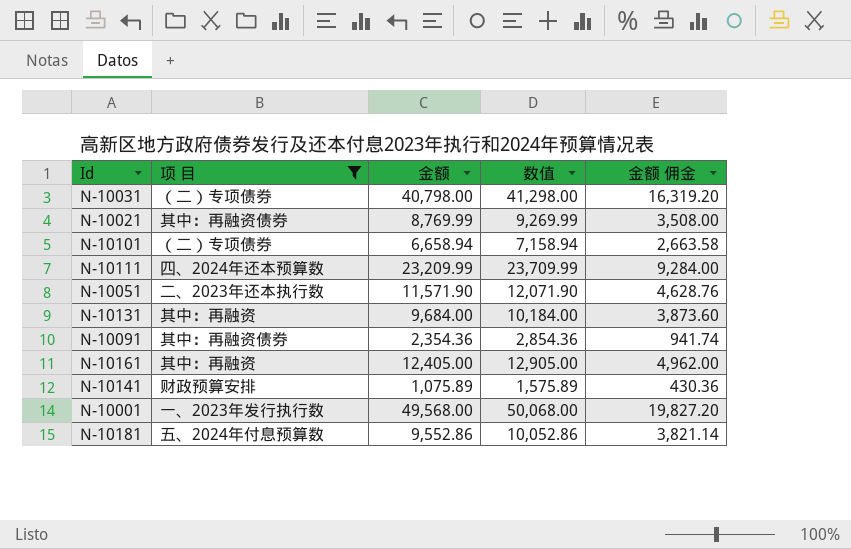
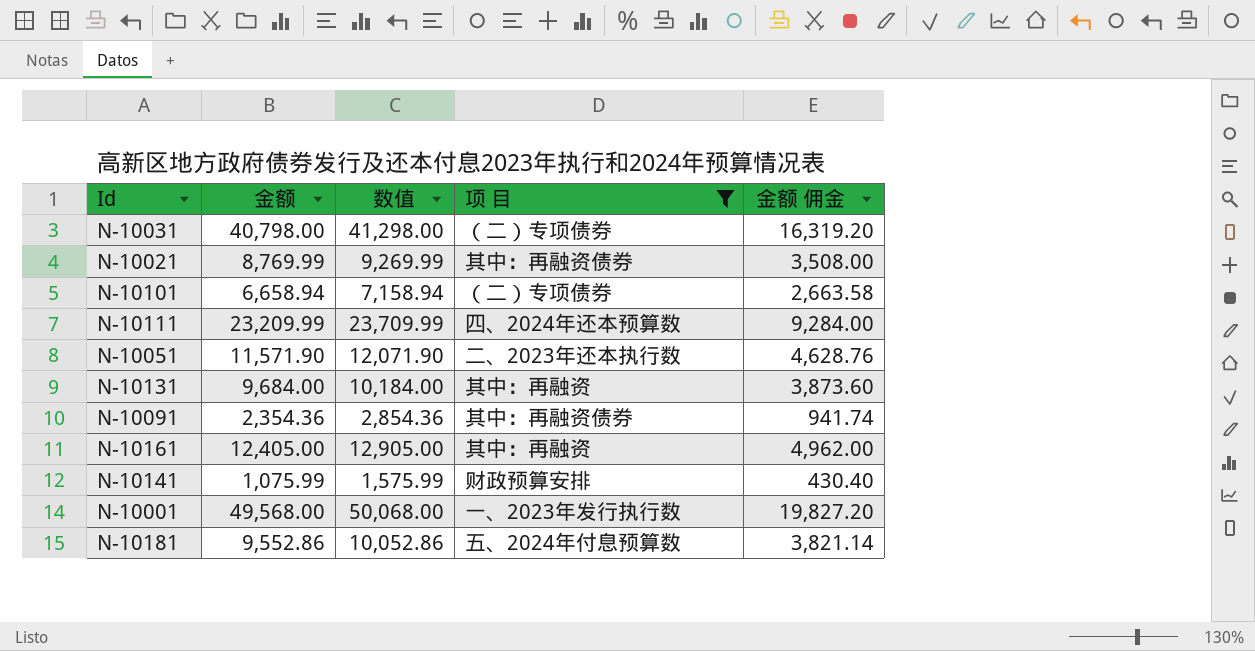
column 项 目 | position: 2 -> 4
N-10141 | 金额: 1,075.89 -> 1,075.99
N-10141 | 数值: 1,575.89 -> 1,575.99
N-10141 | 金额 佣金: 430.36 -> 430.40

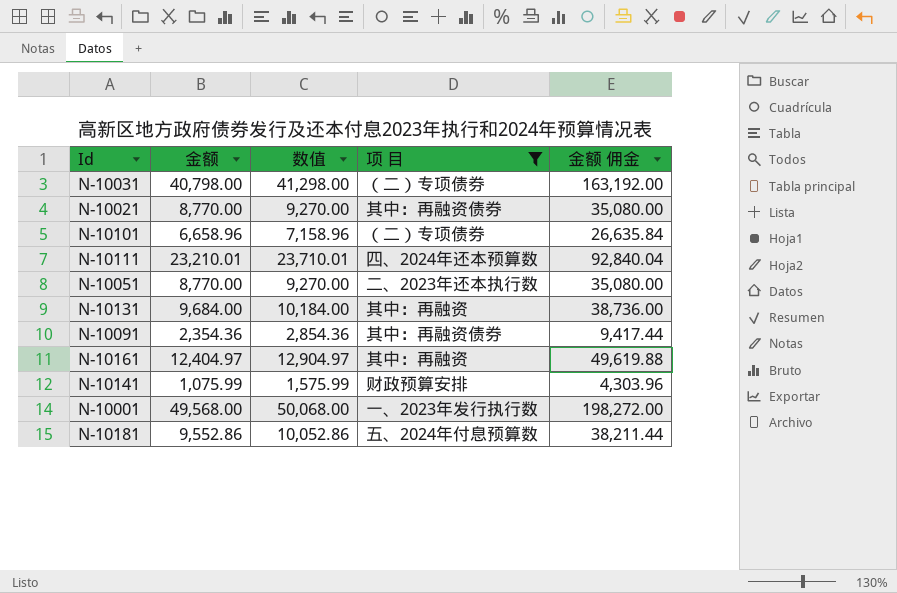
column 金额 佣金 | formula: [金额] * 0.4 -> [金额] * 4
N-10021 | 金额: 8,769.99 -> 8,770.00
N-10021 | 数值: 9,269.99 -> 9,270.00
N-10101 | 金额: 6,658.94 -> 6,658.96
N-10101 | 数值: 7,158.94 -> 7,158.96
N-10111 | 金额: 23,209.99 -> 23,210.01
N-10111 | 数值: 23,709.99 -> 23,710.01
N-10051 | 金额: 11,571.90 -> 8,770.00
N-10051 | 数值: 12,071.90 -> 9,270.00
N-10161 | 金额: 12,405.00 -> 12,404.97
N-10161 | 数值: 12,905.00 -> 12,904.97

